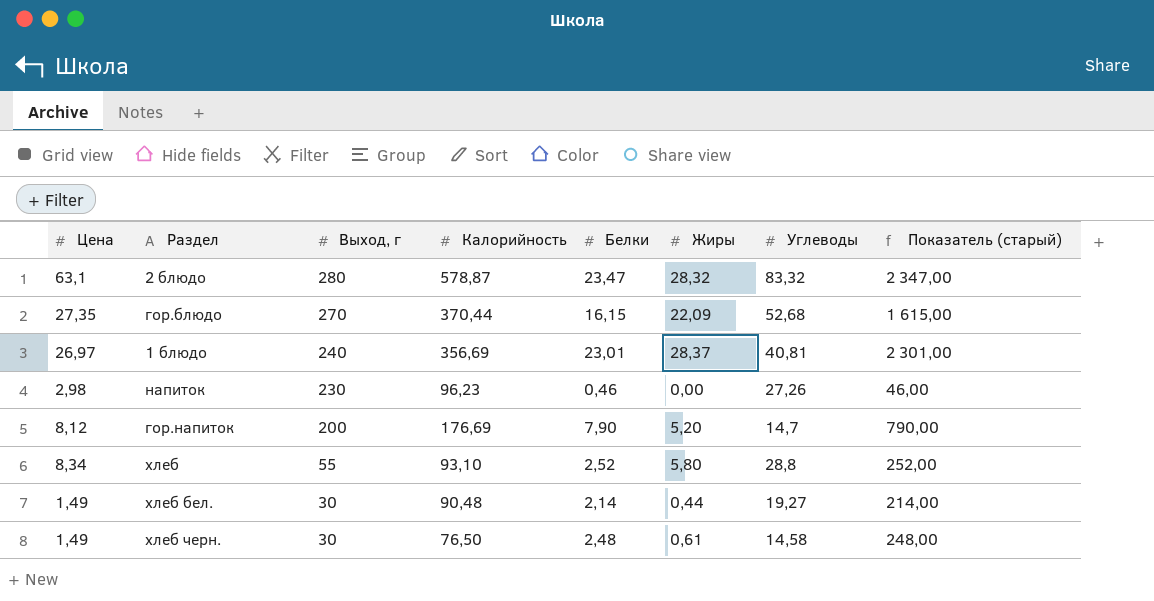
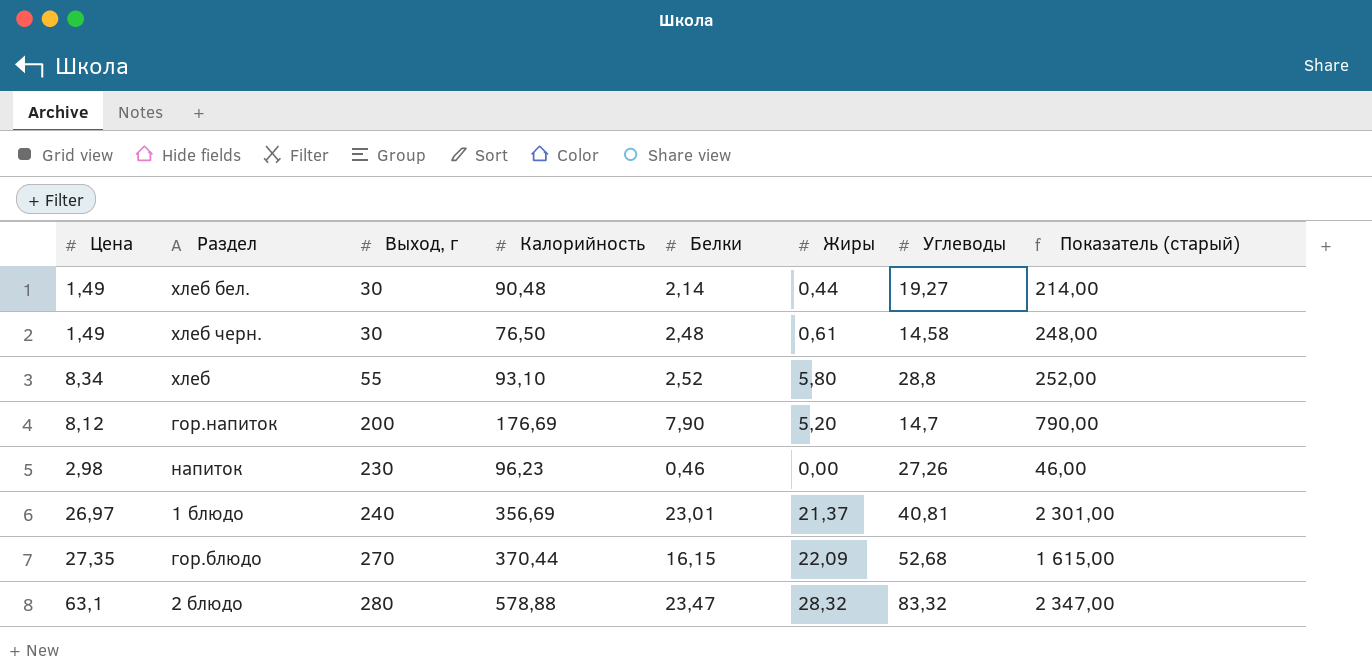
row order: Выход, г descending -> Выход, г ascending
1 блюдо | Жиры: 28,37 -> 21,37
2 блюдо | Калорийность: 578,87 -> 578,88

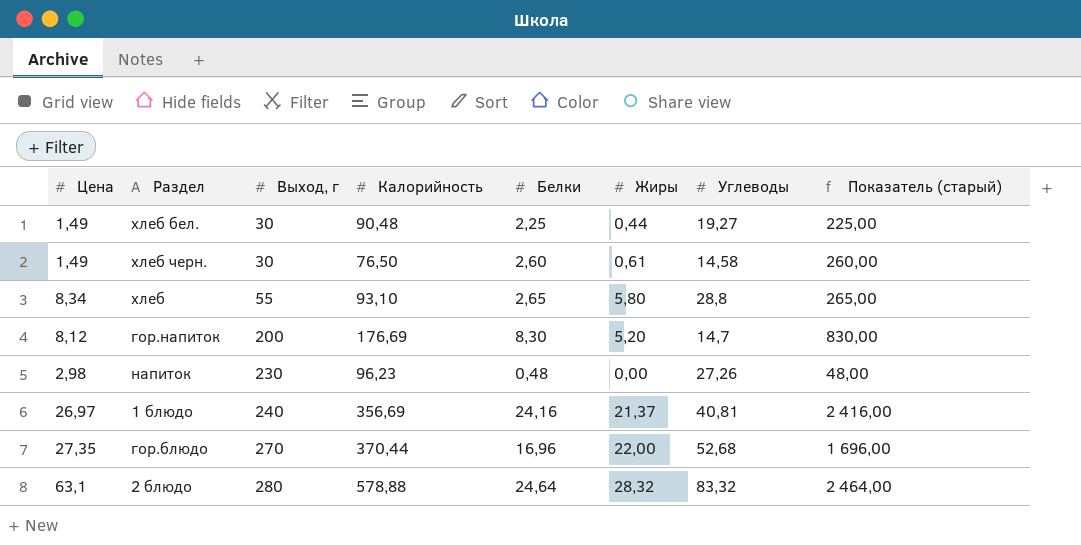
хлеб бел. | Белки: 2,14 -> 2,25
хлеб бел. | Показатель (старый): 214,00 -> 225,00
хлеб черн. | Белки: 2,48 -> 2,60
хлеб черн. | Показатель (старый): 248,00 -> 260,00
хлеб | Белки: 2,52 -> 2,65
хлеб | Показатель (старый): 252,00 -> 265,00
гор.напиток | Белки: 7,90 -> 8,30
гор.напиток | Показатель (старый): 790,00 -> 830,00
напиток | Белки: 0,46 -> 0,48
напиток | Показатель (старый): 46,00 -> 48,00
1 блюдо | Белки: 23,01 -> 24,16
1 блюдо | Показатель (старый): 2 301,00 -> 2 416,00
гор.блюдо | Белки: 16,15 -> 16,96
гор.блюдо | Жиры: 22,09 -> 22,00
гор.блюдо | Показатель (старый): 1 615,00 -> 1 696,00
2 блюдо | Белки: 23,47 -> 24,64
2 блюдо | Показатель (старый): 2 347,00 -> 2 464,00

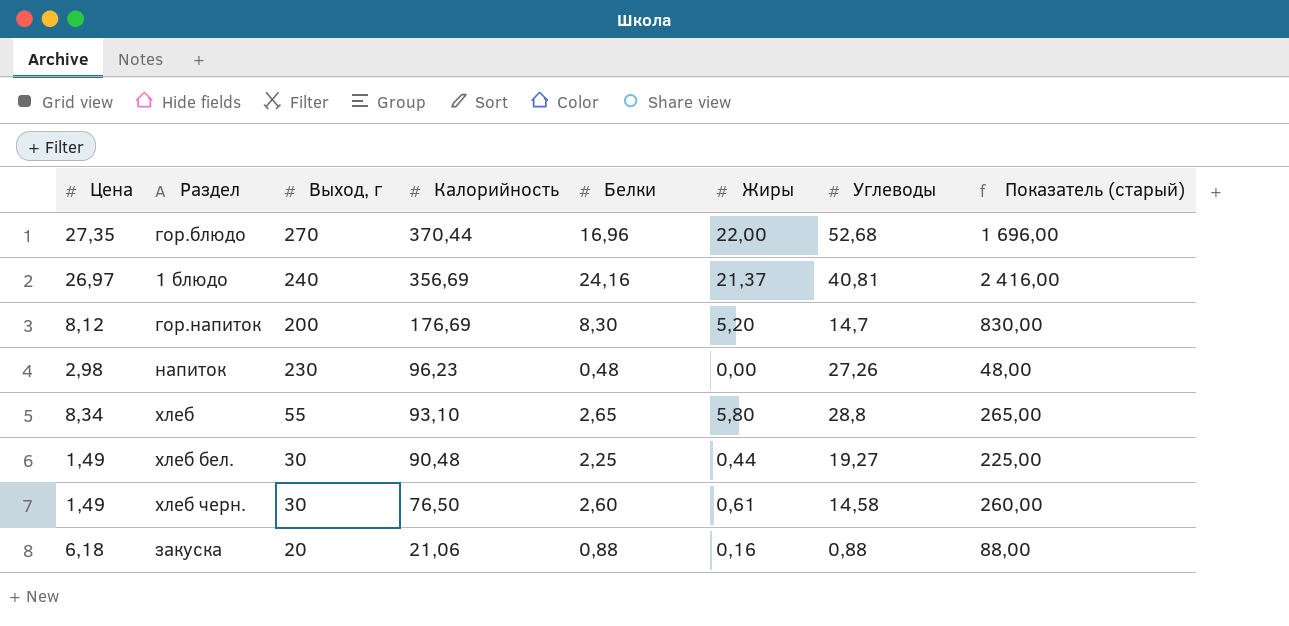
row order: Выход, г ascending -> Калорийность descending
row 2 блюдо: 63,1 | 280 | 578,88 | 24,64 | 28,32 | 83,32 | 2 464,00 -> none
row закуска: none -> 6,18 | 20 | 21,06 | 0,88 | 0,16 | 0,88 | 88,00

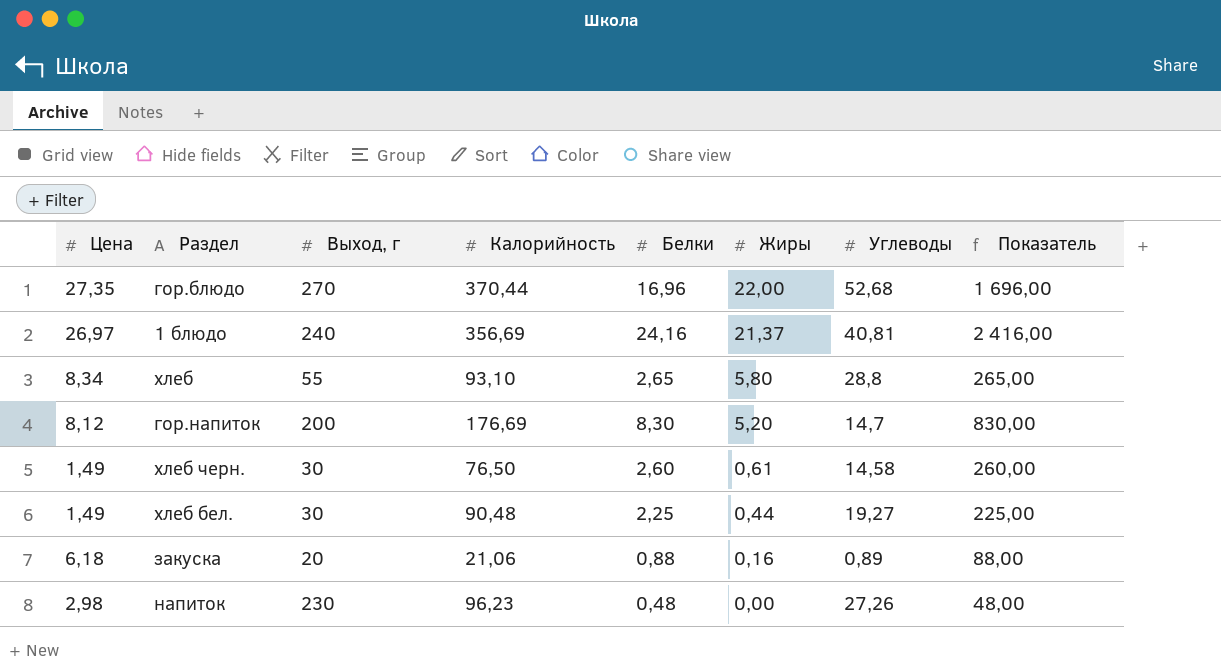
row order: Калорийность descending -> Жиры descending
column name: Показатель (старый) -> Показатель
закуска | Углеводы: 0,88 -> 0,89

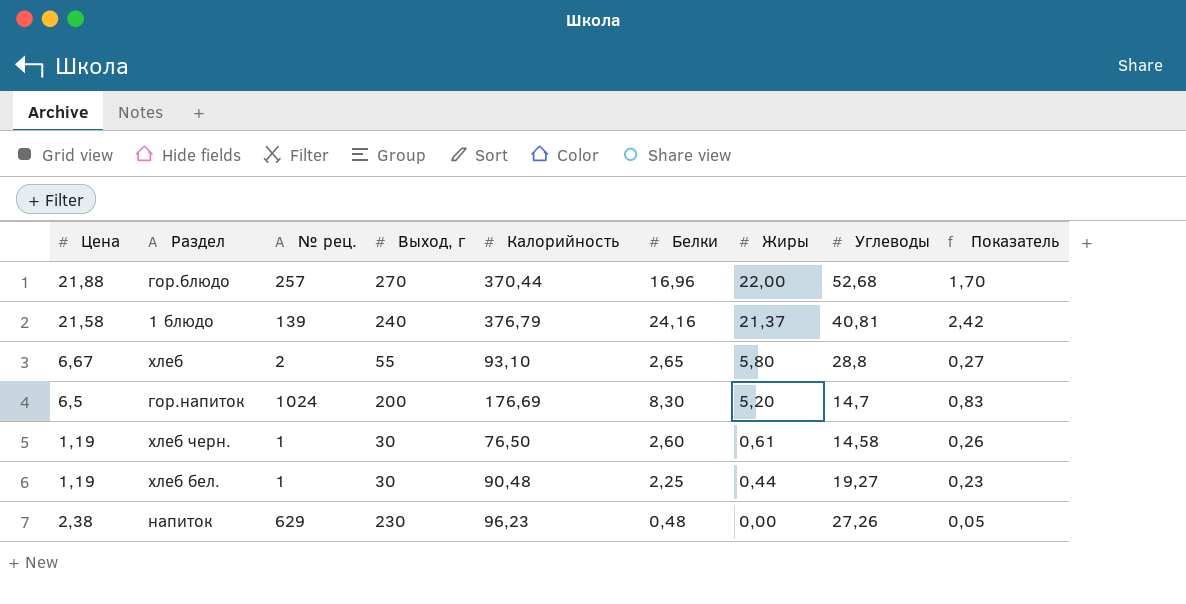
column № рец. | position: none -> 3
column Показатель | formula: [Белки] * 100 -> [Белки] * 0,1
row закуска: 6,18 | 20 | 21,06 | 0,88 | 0,16 | 0,89 | 88,00 -> none
гор.блюдо | Цена: 27,35 -> 21,88
1 блюдо | Цена: 26,97 -> 21,58
1 блюдо | Калорийность: 356,69 -> 376,79
хлеб | Цена: 8,34 -> 6,67
гор.напиток | Цена: 8,12 -> 6,5
хлеб черн. | Цена: 1,49 -> 1,19
хлеб бел. | Цена: 1,49 -> 1,19
напиток | Цена: 2,98 -> 2,38

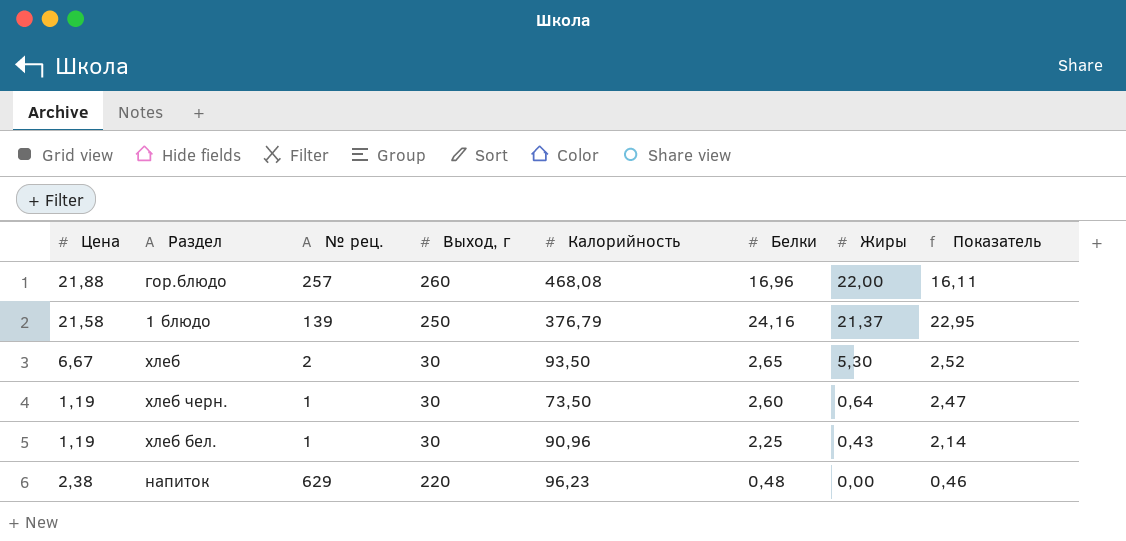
column Углеводы | position: 8 -> none
column Показатель | formula: [Белки] * 0,1 -> [Белки] * 0,95
row гор.напиток: 6,5 | 1024 | 200 | 176,69 | 8,30 | 5,20 | 14,7 | 0,83 -> none
гор.блюдо | Выход, г: 270 -> 260
гор.блюдо | Калорийность: 370,44 -> 468,08
1 блюдо | Выход, г: 240 -> 250
хлеб | Выход, г: 55 -> 30
хлеб | Калорийность: 93,10 -> 93,50
хлеб | Жиры: 5,80 -> 5,30
хлеб черн. | Калорийность: 76,50 -> 73,50
хлеб черн. | Жиры: 0,61 -> 0,64
хлеб бел. | Калорийность: 90,48 -> 90,96
хлеб бел. | Жиры: 0,44 -> 0,43
напиток | Выход, г: 230 -> 220

